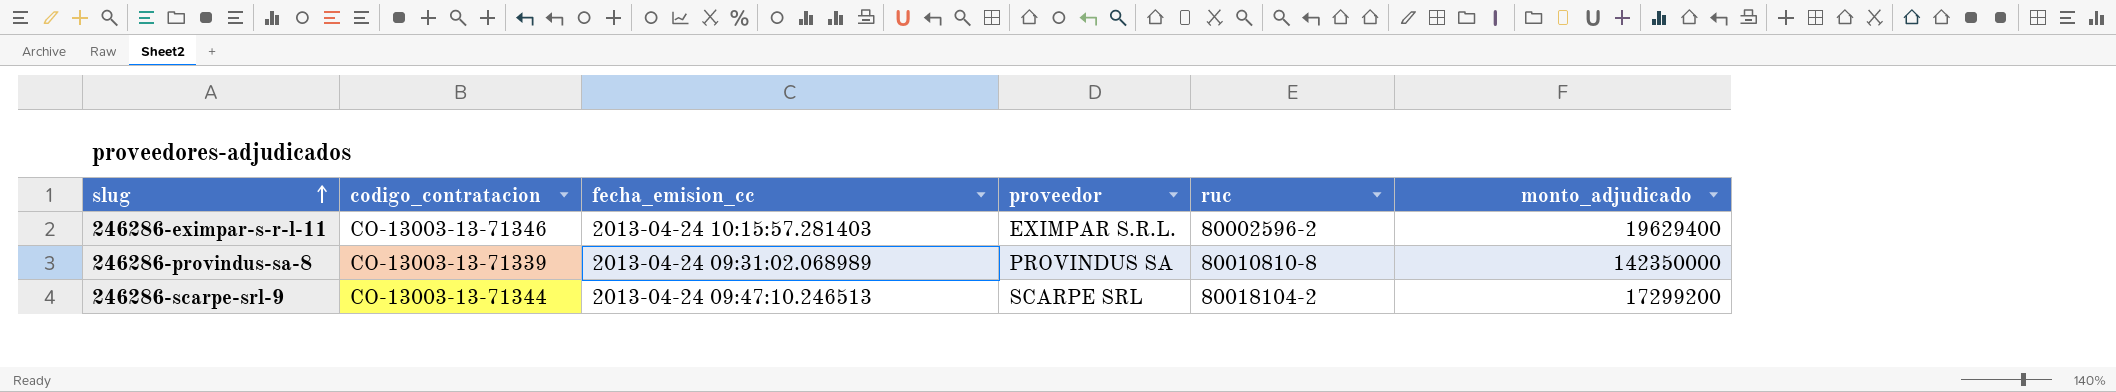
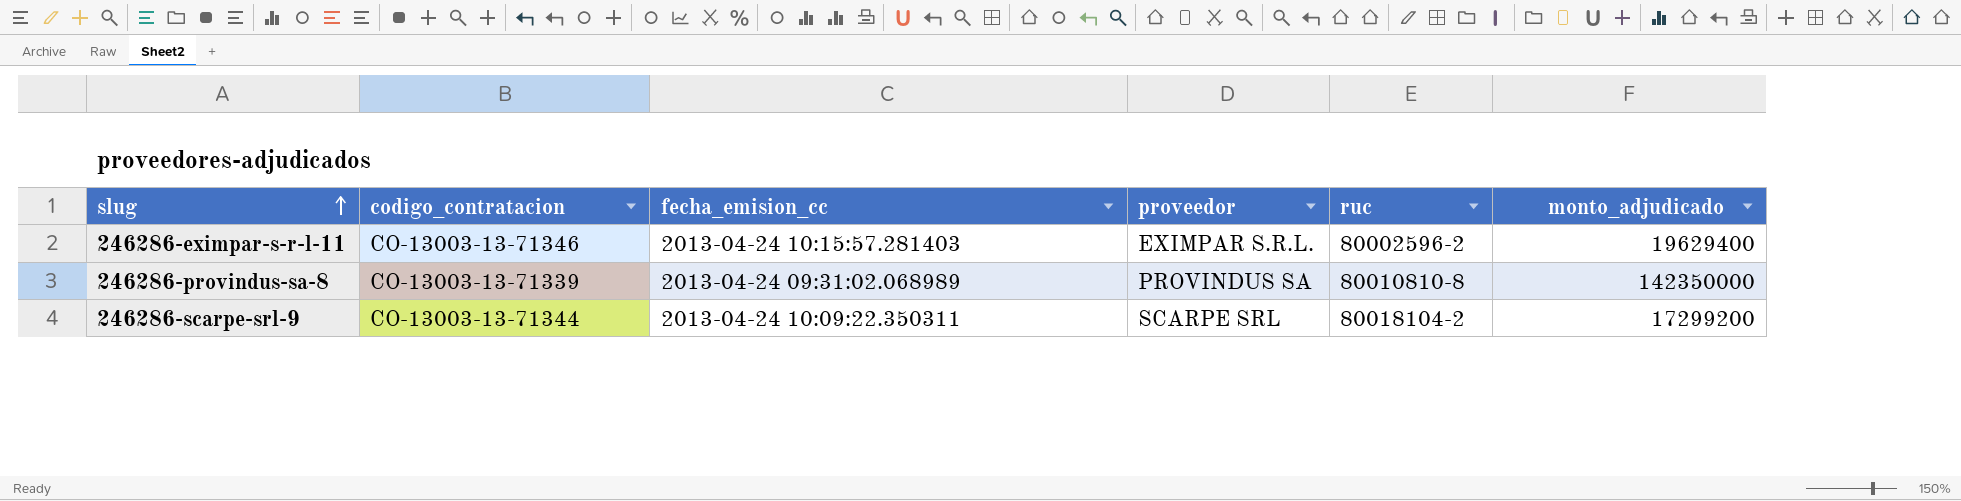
246286-scarpe-srl-9 | fecha_emision_cc: 2013-04-24 09:47:10.246513 -> 2013-04-24 10:09:22.350311

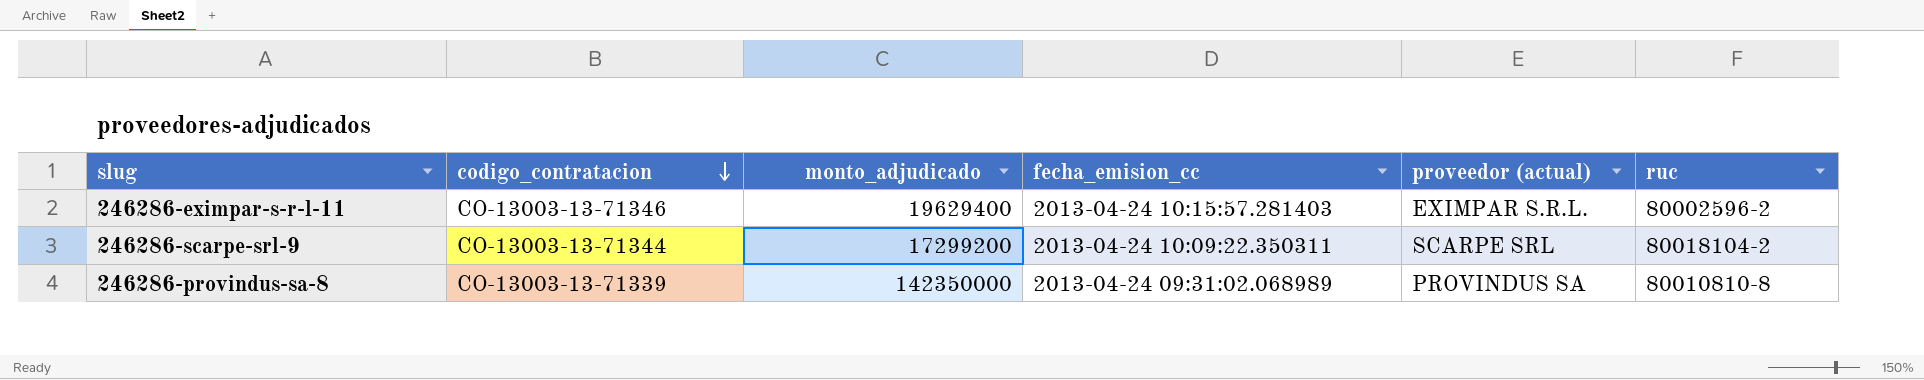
row order: slug ascending -> codigo_contratacion descending
column monto_adjudicado | position: 6 -> 3
column name: proveedor -> proveedor (actual)

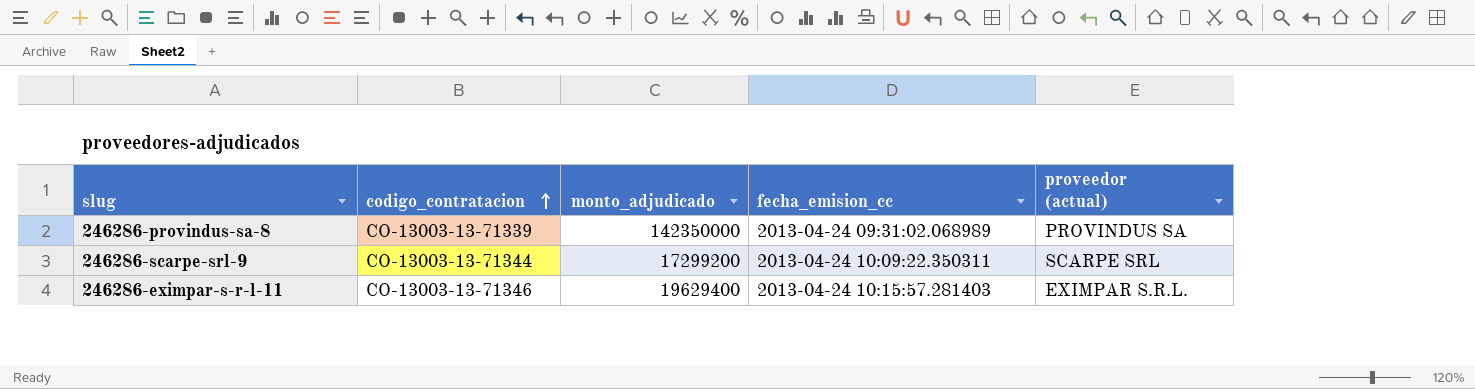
row order: codigo_contratacion descending -> codigo_contratacion ascending
column ruc | position: 6 -> none

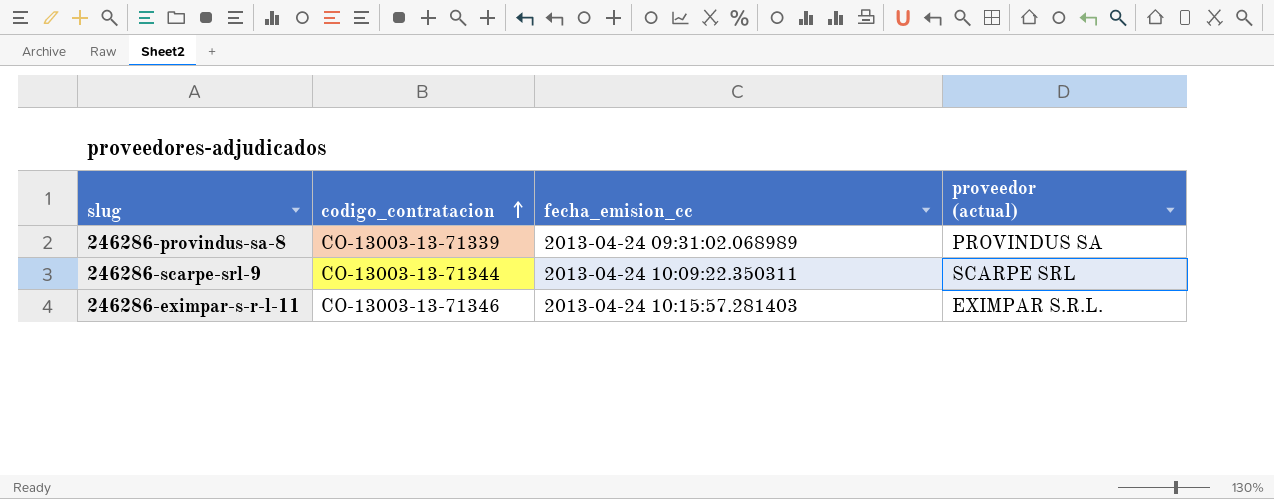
column monto_adjudicado | position: 3 -> none

